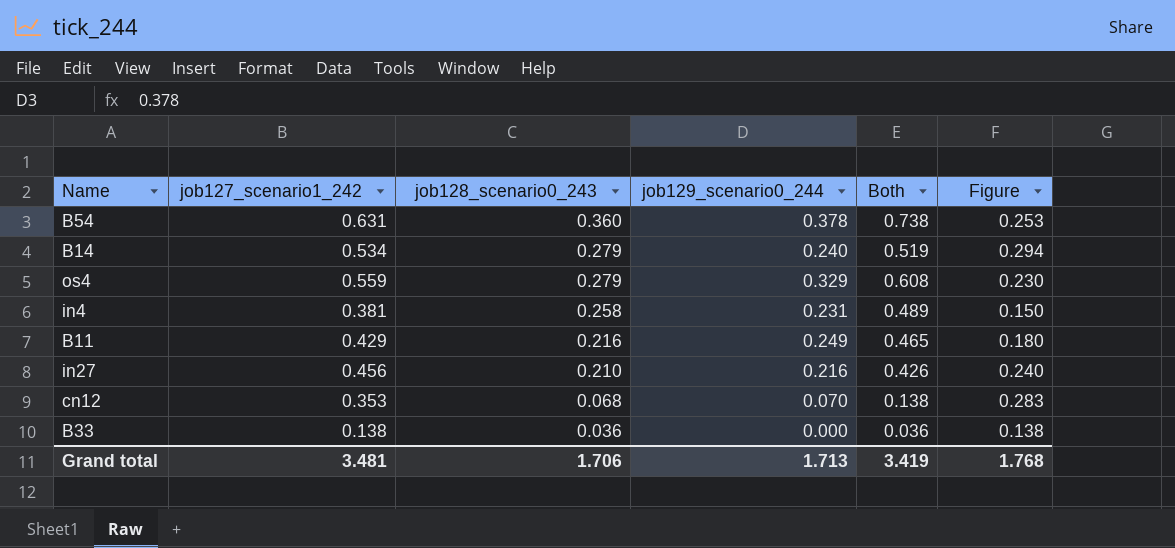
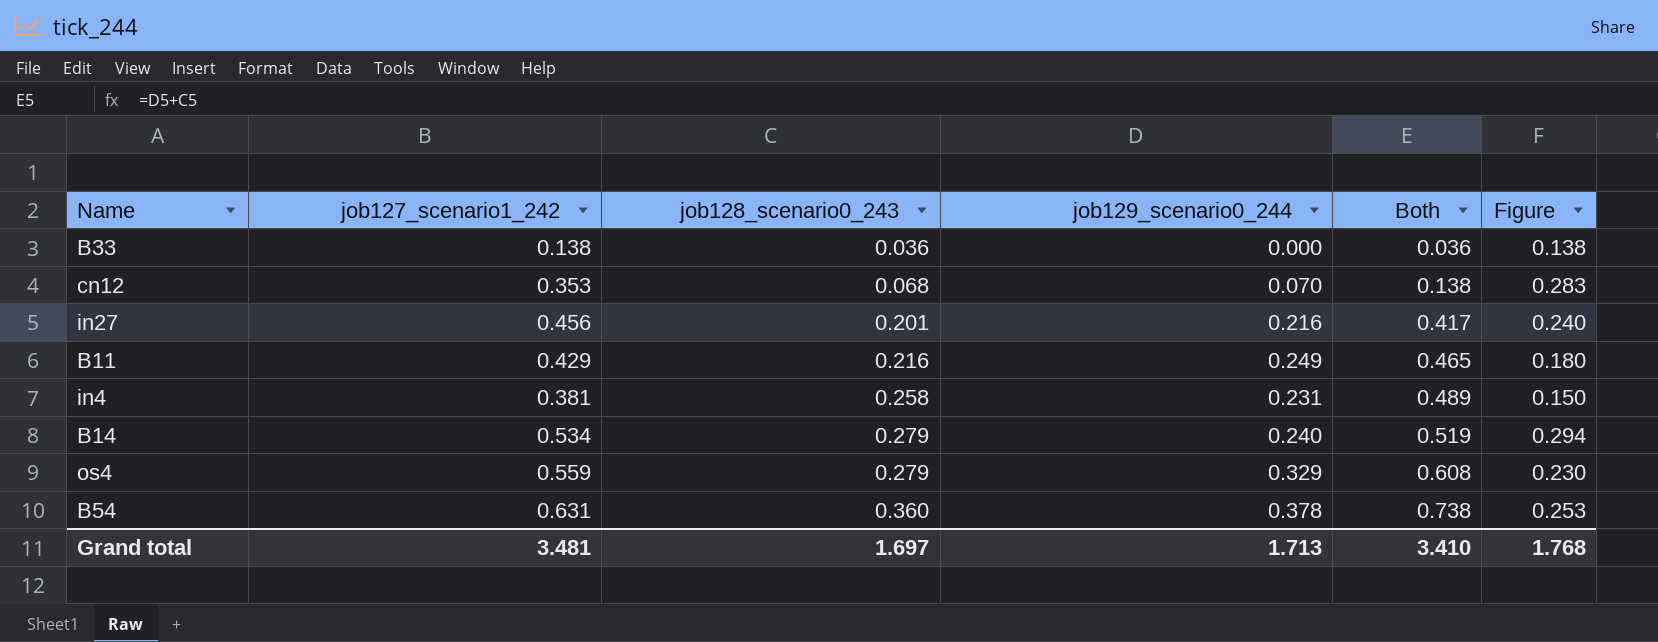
row order: job128_scenario0_243 descending -> job128_scenario0_243 ascending
in27 | job128_scenario0_243: 0.210 -> 0.201
in27 | Both: 0.426 -> 0.417
Grand total | job128_scenario0_243: 1.706 -> 1.697
Grand total | Both: 3.419 -> 3.410

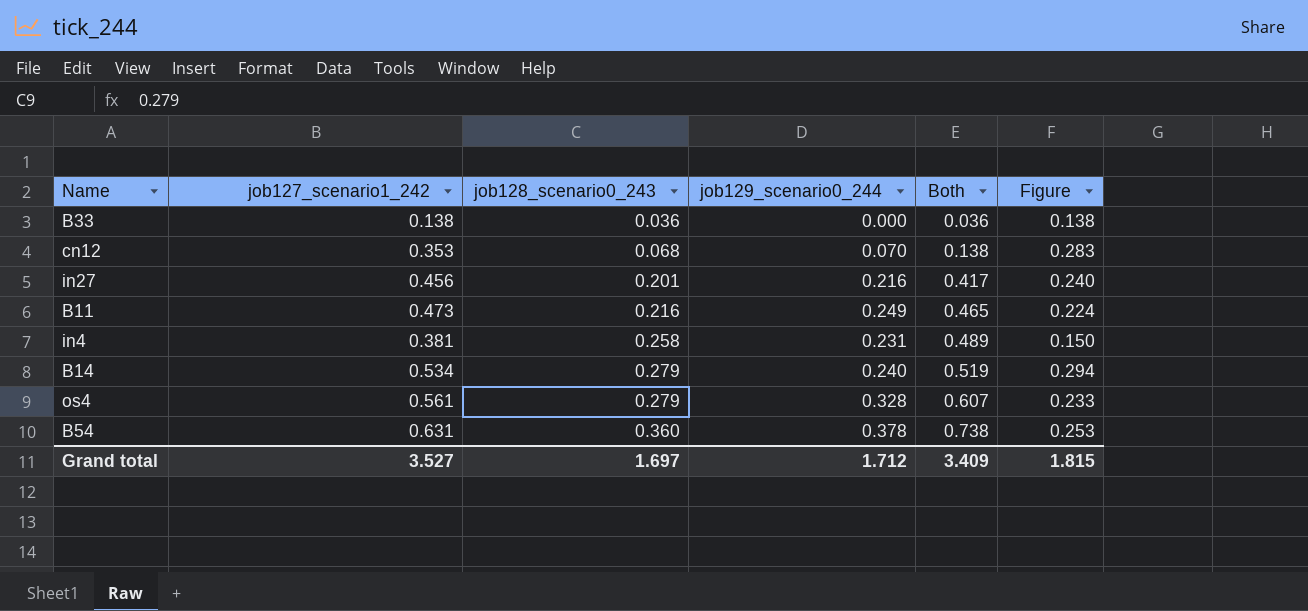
B11 | job127_scenario1_242: 0.429 -> 0.473
B11 | Figure: 0.180 -> 0.224
os4 | job127_scenario1_242: 0.559 -> 0.561
os4 | job129_scenario0_244: 0.329 -> 0.328
os4 | Both: 0.608 -> 0.607
os4 | Figure: 0.230 -> 0.233
Grand total | job127_scenario1_242: 3.481 -> 3.527
Grand total | job129_scenario0_244: 1.713 -> 1.712
Grand total | Both: 3.410 -> 3.409
Grand total | Figure: 1.768 -> 1.815

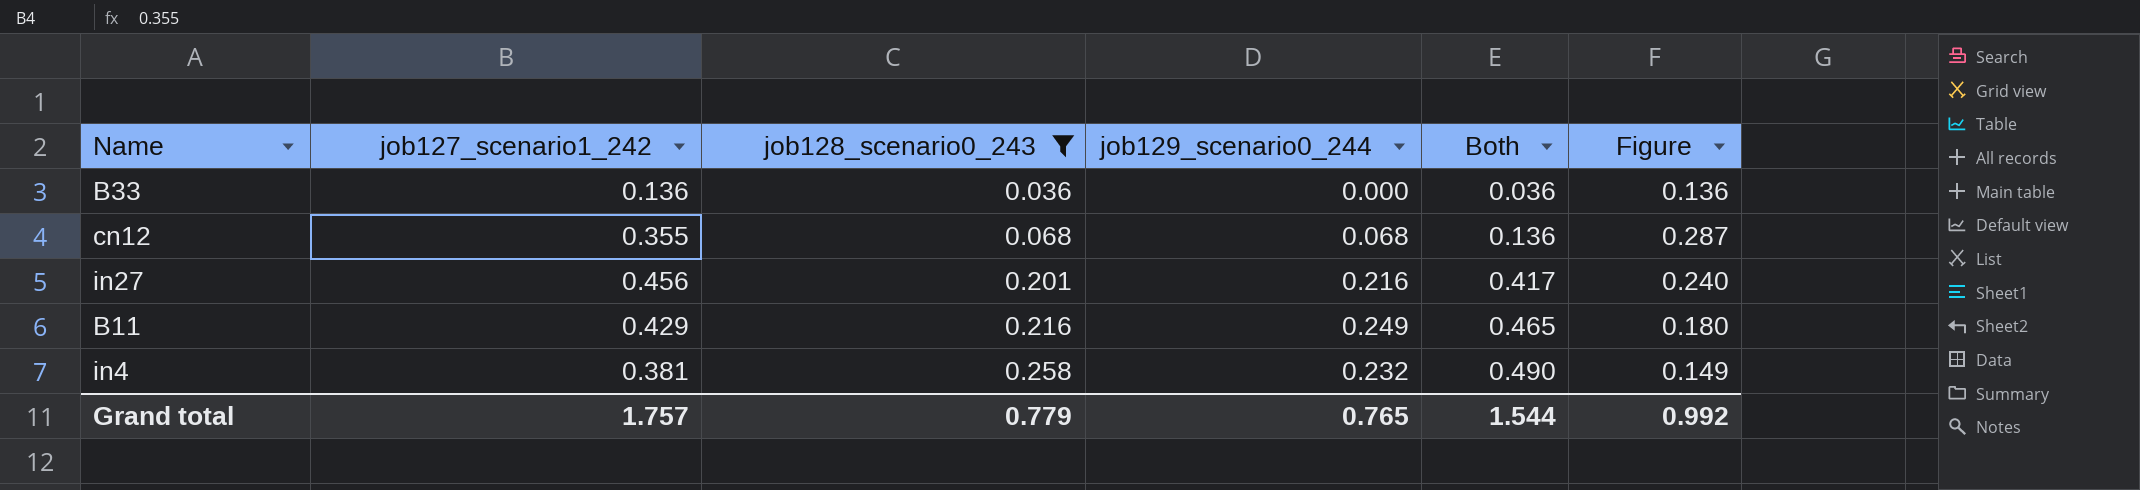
filter: none -> job128_scenario0_243 <= 0.258
B33 | job127_scenario1_242: 0.138 -> 0.136
B33 | Figure: 0.138 -> 0.136
cn12 | job127_scenario1_242: 0.353 -> 0.355
cn12 | job129_scenario0_244: 0.070 -> 0.068
cn12 | Both: 0.138 -> 0.136
cn12 | Figure: 0.283 -> 0.287
B11 | job127_scenario1_242: 0.473 -> 0.429
B11 | Figure: 0.224 -> 0.180
in4 | job129_scenario0_244: 0.231 -> 0.232
in4 | Both: 0.489 -> 0.490
in4 | Figure: 0.150 -> 0.149
Grand total | job127_scenario1_242: 3.527 -> 1.757
Grand total | job128_scenario0_243: 1.697 -> 0.779
Grand total | job129_scenario0_244: 1.712 -> 0.765
Grand total | Both: 3.409 -> 1.544
Grand total | Figure: 1.815 -> 0.992

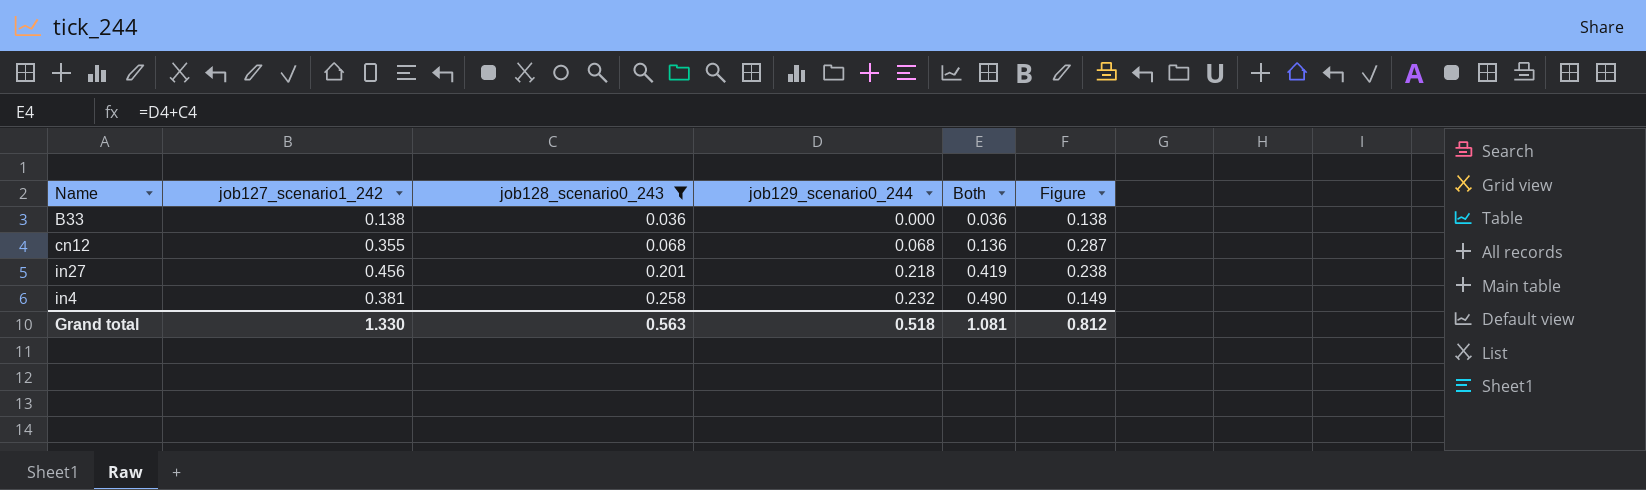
row B11: 0.429 | 0.216 | 0.249 | 0.465 | 0.180 -> none
B33 | job127_scenario1_242: 0.136 -> 0.138
B33 | Figure: 0.136 -> 0.138
in27 | job129_scenario0_244: 0.216 -> 0.218
in27 | Both: 0.417 -> 0.419
in27 | Figure: 0.240 -> 0.238
Grand total | job127_scenario1_242: 1.757 -> 1.330
Grand total | job128_scenario0_243: 0.779 -> 0.563
Grand total | job129_scenario0_244: 0.765 -> 0.518
Grand total | Both: 1.544 -> 1.081
Grand total | Figure: 0.992 -> 0.812

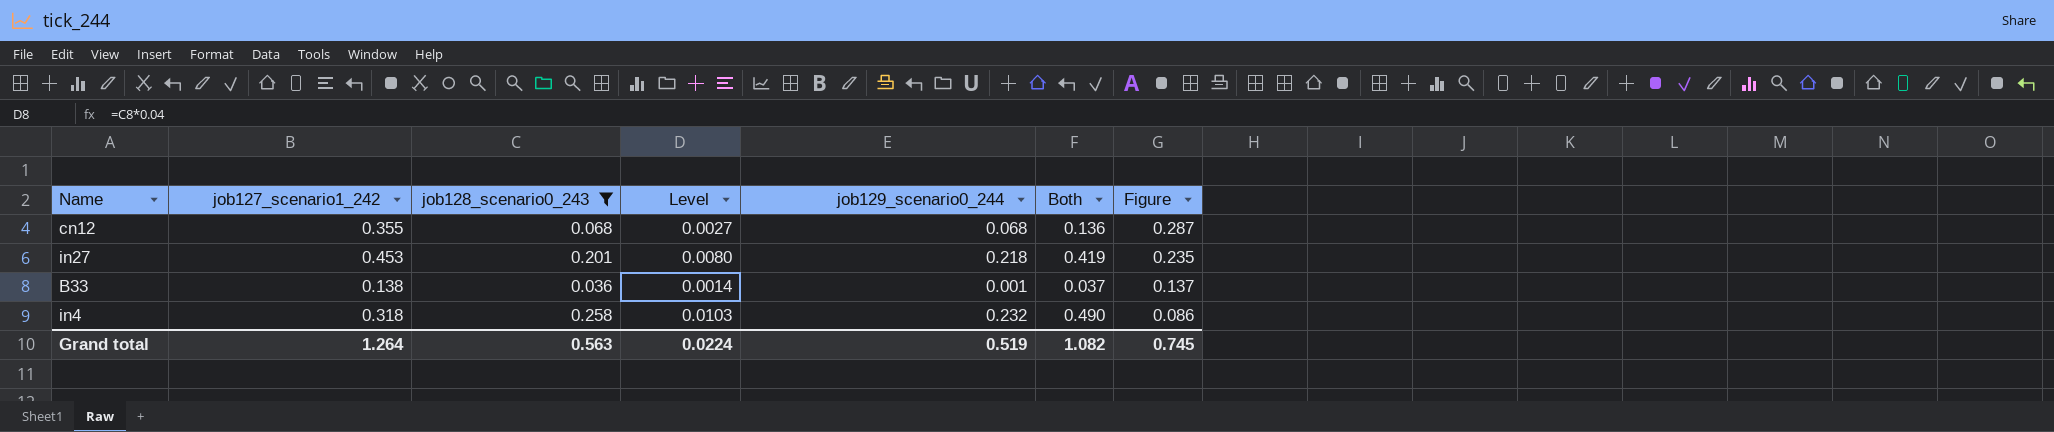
row order: job128_scenario0_243 ascending -> Figure descending
column Level | formula: none -> [job128_scenario0_243] * 0.04
in27 | job127_scenario1_242: 0.456 -> 0.453
in27 | Figure: 0.238 -> 0.235
B33 | job129_scenario0_244: 0.000 -> 0.001
B33 | Both: 0.036 -> 0.037
B33 | Figure: 0.138 -> 0.137
in4 | job127_scenario1_242: 0.381 -> 0.318
in4 | Figure: 0.149 -> 0.086
Grand total | job127_scenario1_242: 1.330 -> 1.264
Grand total | job129_scenario0_244: 0.518 -> 0.519
Grand total | Both: 1.081 -> 1.082
Grand total | Figure: 0.812 -> 0.745

